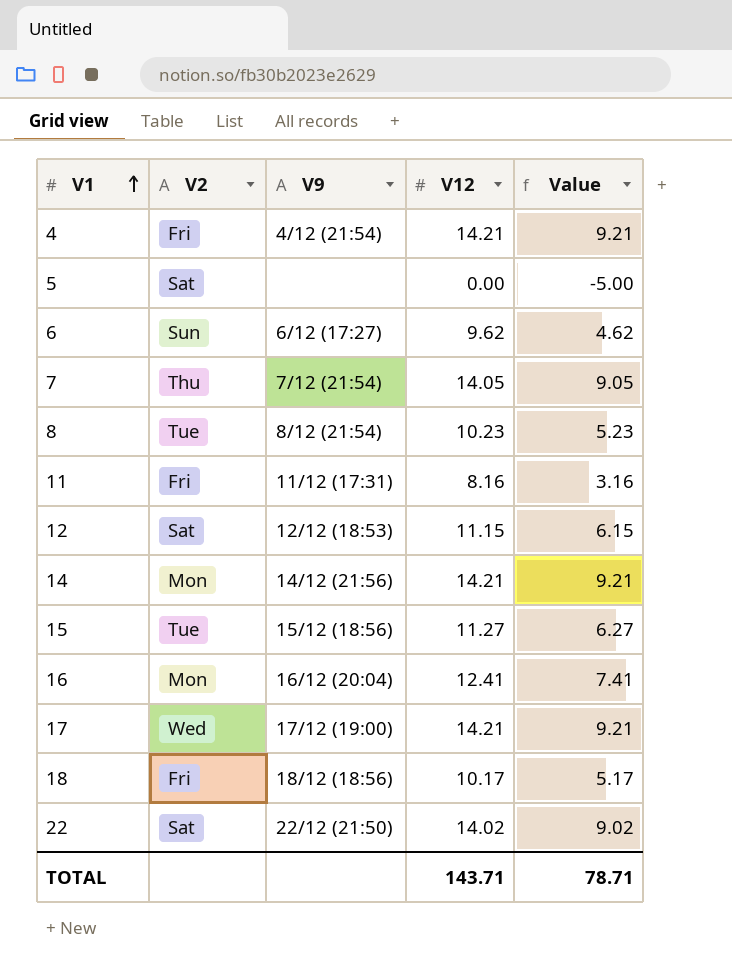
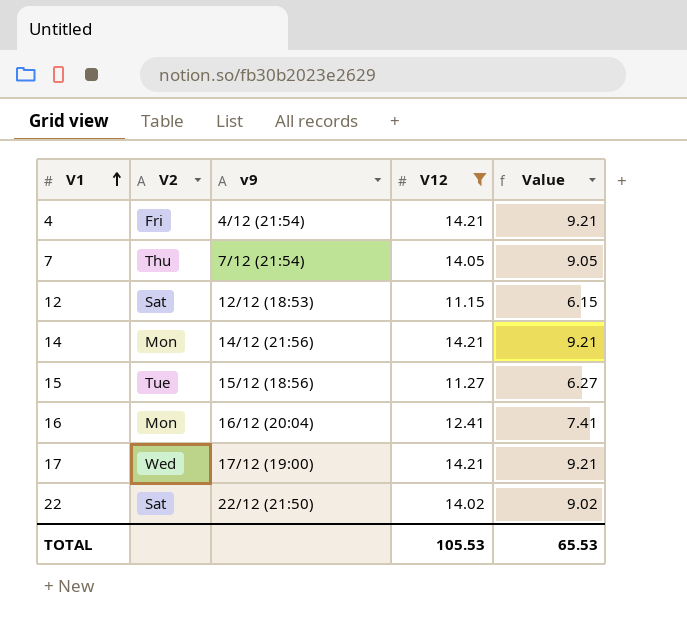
filter: none -> V12 >= 11.15
column name: V9 -> v9
TOTAL | V12: 143.71 -> 105.53
TOTAL | Value: 78.71 -> 65.53

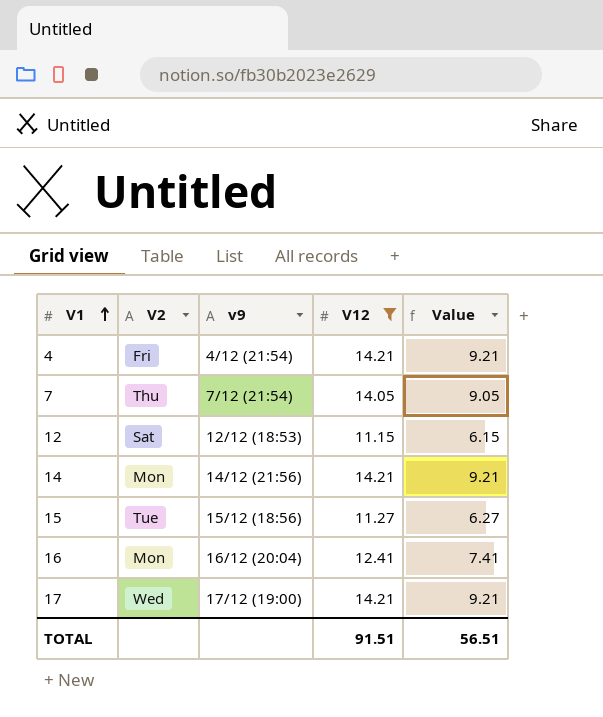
row 22: Sat | 22/12 (21:50) | 14.02 | 9.02 -> none
TOTAL | V12: 105.53 -> 91.51
TOTAL | Value: 65.53 -> 56.51

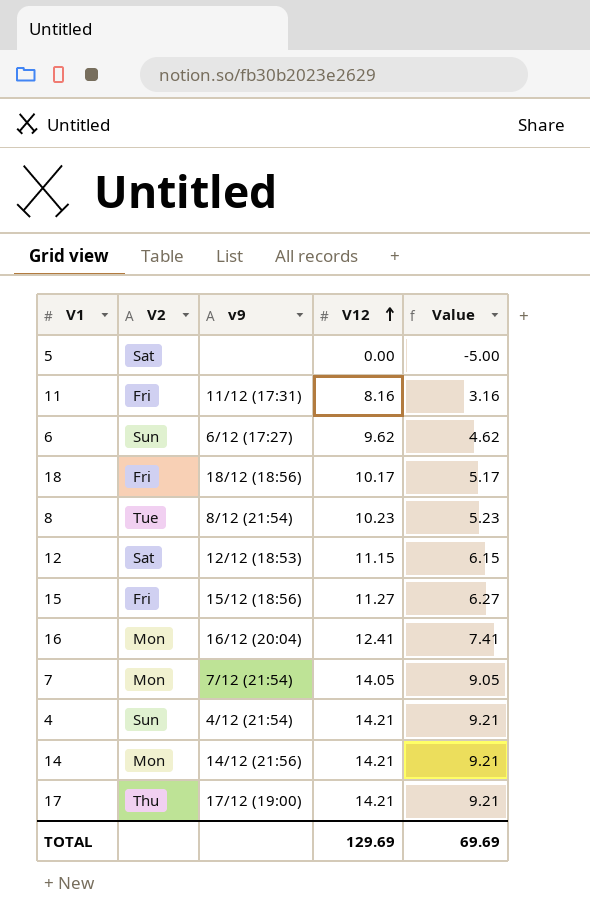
filter: V12 >= 11.15 -> none
row order: V1 ascending -> V12 ascending
15 | V2: Tue -> Fri
7 | V2: Thu -> Mon
4 | V2: Fri -> Sun
17 | V2: Wed -> Thu
TOTAL | V12: 91.51 -> 129.69
TOTAL | Value: 56.51 -> 69.69

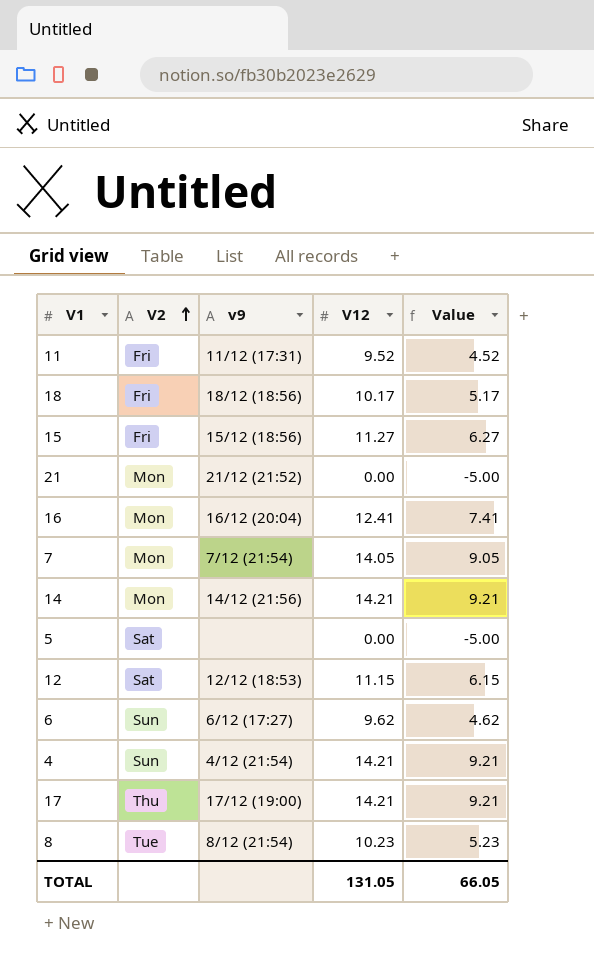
row order: V12 ascending -> V2 ascending
11 | V12: 8.16 -> 9.52
11 | Value: 3.16 -> 4.52
row 21: none -> Mon | 21/12 (21:52) | 0.00 | -5.00
TOTAL | V12: 129.69 -> 131.05
TOTAL | Value: 69.69 -> 66.05

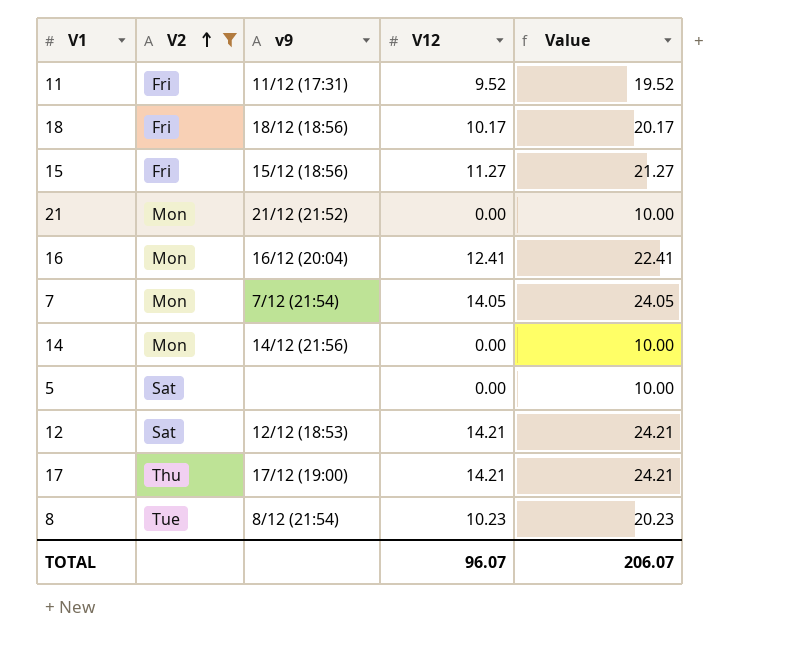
filter: none -> V2 != Sun
column Value | formula: [V12] - 5 -> [V12] + 10
14 | V12: 14.21 -> 0.00
12 | V12: 11.15 -> 14.21
TOTAL | V12: 131.05 -> 96.07
TOTAL | Value: 66.05 -> 206.07

